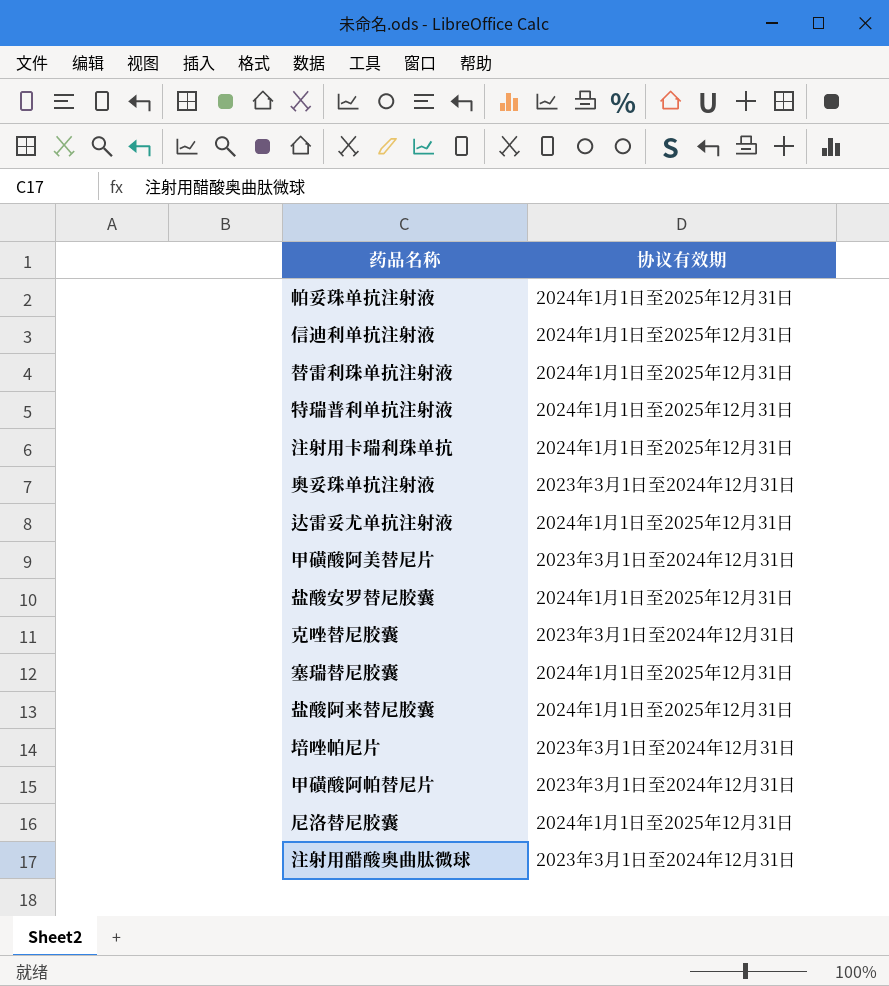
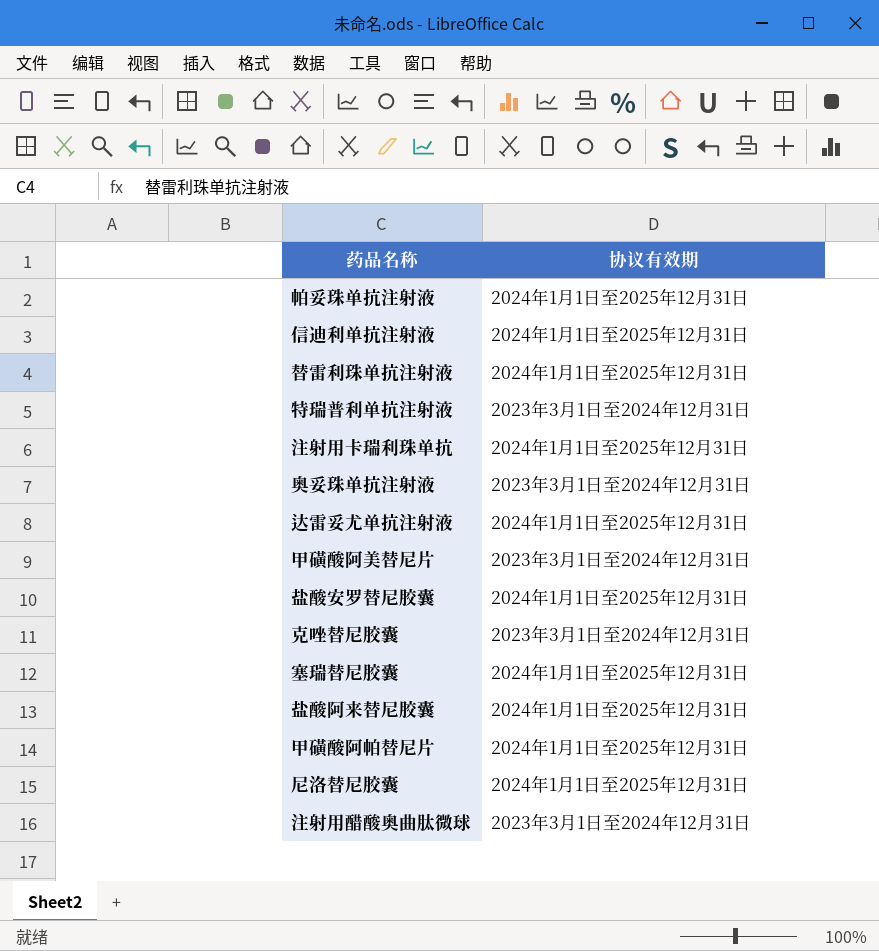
row 培唑帕尼片: 2023年3月1日至2024年12月31日 -> none
特瑞普利单抗注射液 | 协议有效期: 2024年1月1日至2025年12月31日 -> 2023年3月1日至2024年12月31日
甲磺酸阿帕替尼片 | 协议有效期: 2023年3月1日至2024年12月31日 -> 2024年1月1日至2025年12月31日

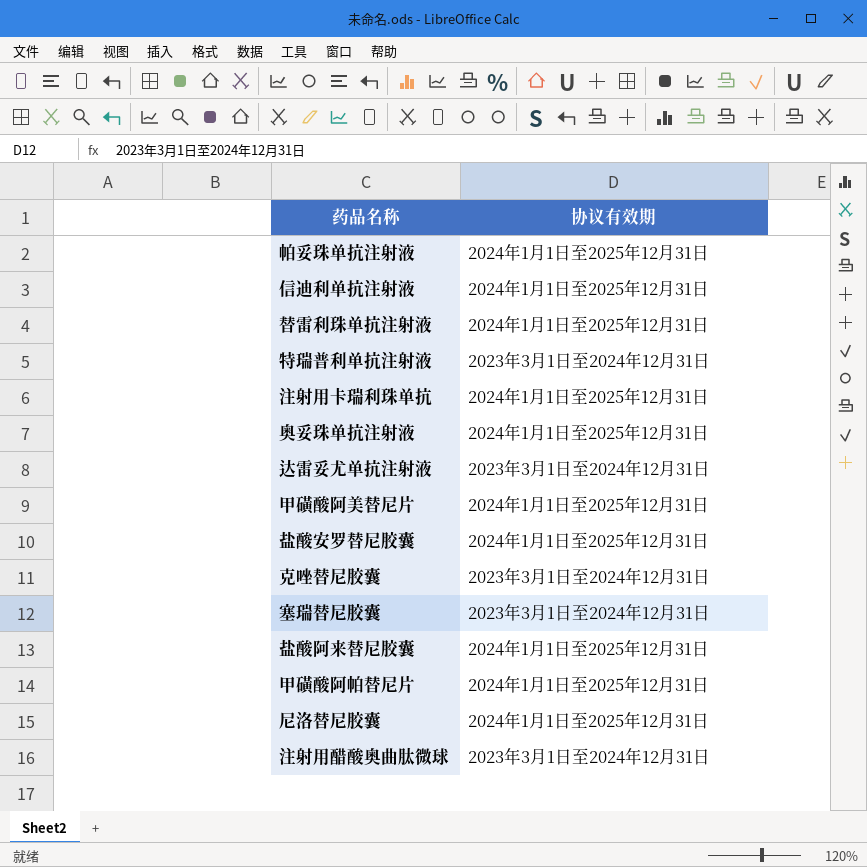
奥妥珠单抗注射液 | 协议有效期: 2023年3月1日至2024年12月31日 -> 2024年1月1日至2025年12月31日
达雷妥尤单抗注射液 | 协议有效期: 2024年1月1日至2025年12月31日 -> 2023年3月1日至2024年12月31日
甲磺酸阿美替尼片 | 协议有效期: 2023年3月1日至2024年12月31日 -> 2024年1月1日至2025年12月31日
塞瑞替尼胶囊 | 协议有效期: 2024年1月1日至2025年12月31日 -> 2023年3月1日至2024年12月31日

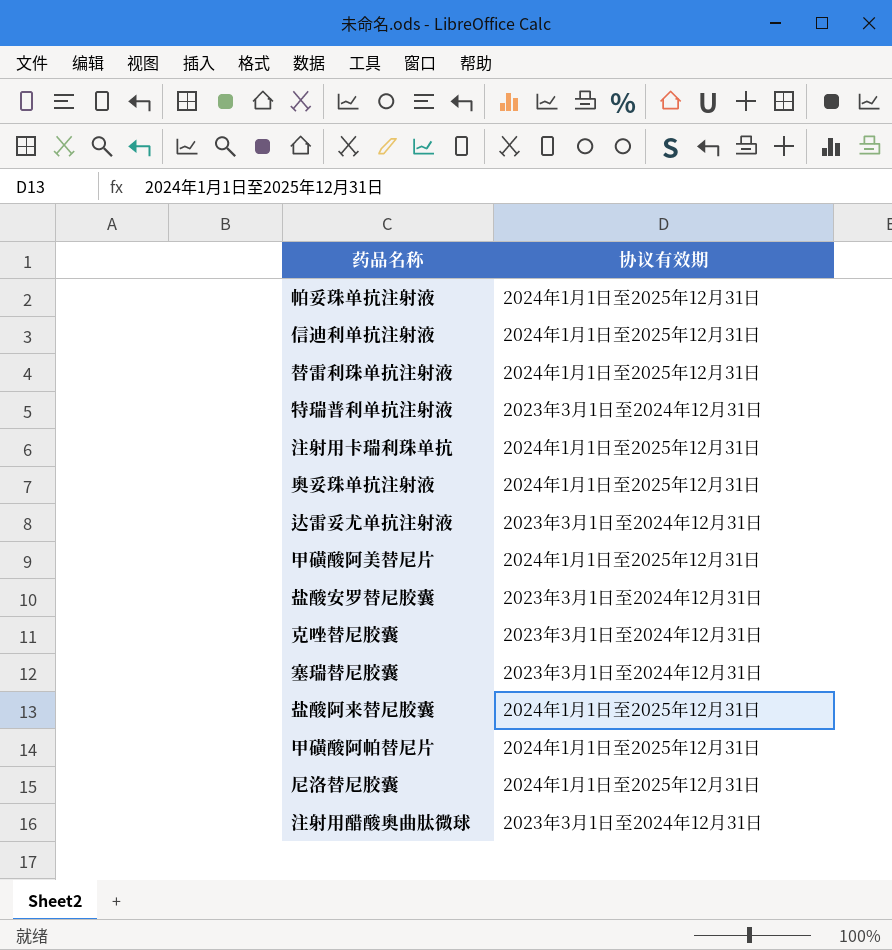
盐酸安罗替尼胶囊 | 协议有效期: 2024年1月1日至2025年12月31日 -> 2023年3月1日至2024年12月31日

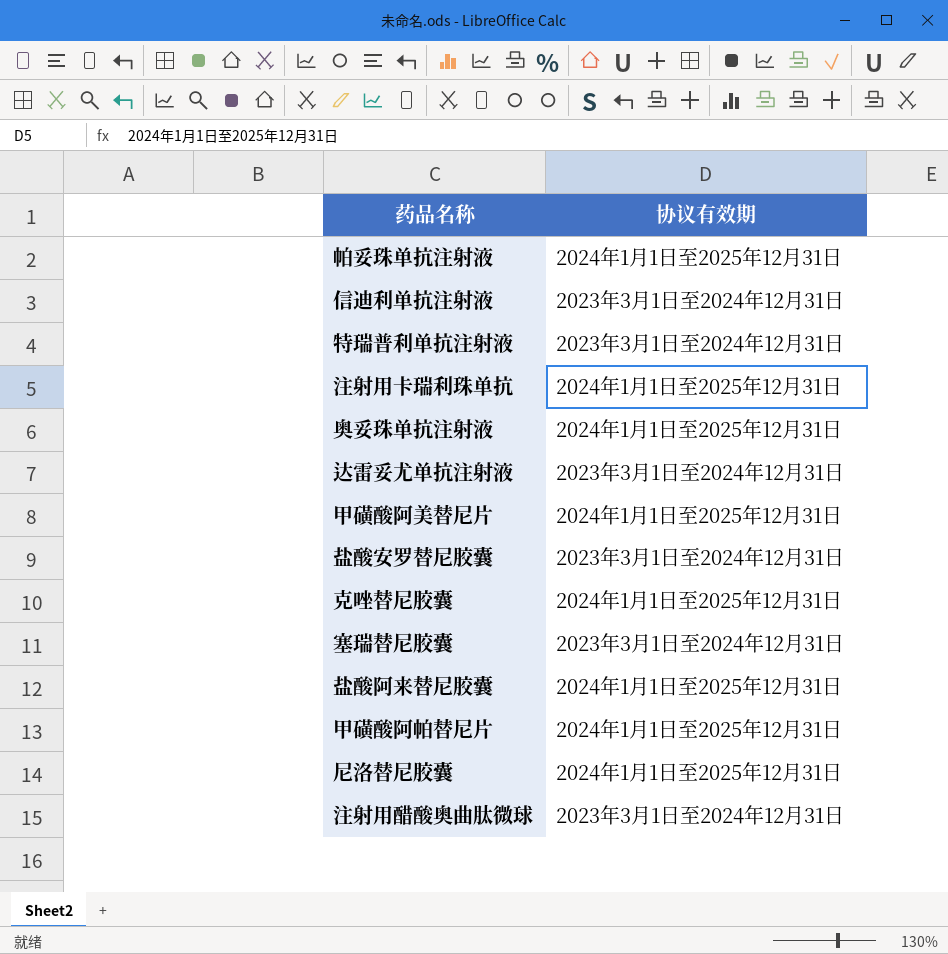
row 替雷利珠单抗注射液: 2024年1月1日至2025年12月31日 -> none
信迪利单抗注射液 | 协议有效期: 2024年1月1日至2025年12月31日 -> 2023年3月1日至2024年12月31日
克唑替尼胶囊 | 协议有效期: 2023年3月1日至2024年12月31日 -> 2024年1月1日至2025年12月31日

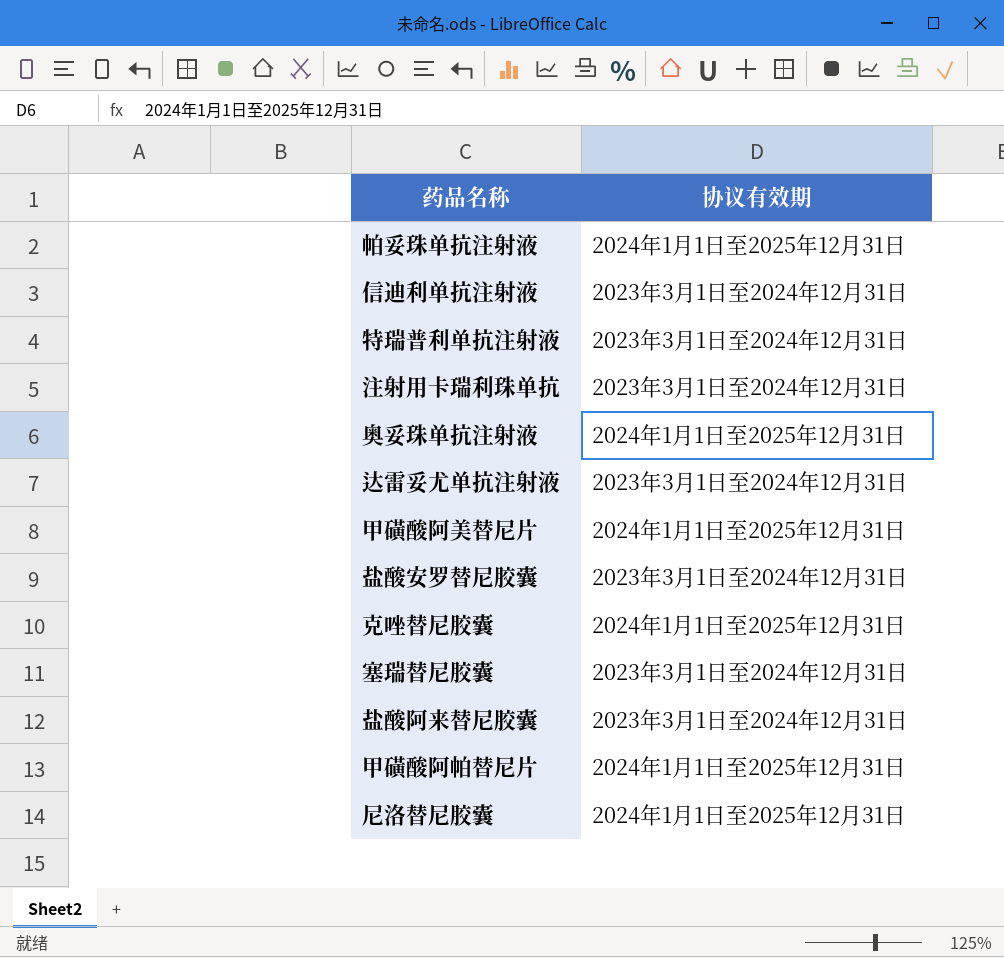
row 注射用醋酸奥曲肽微球: 2023年3月1日至2024年12月31日 -> none
注射用卡瑞利珠单抗 | 协议有效期: 2024年1月1日至2025年12月31日 -> 2023年3月1日至2024年12月31日
盐酸阿来替尼胶囊 | 协议有效期: 2024年1月1日至2025年12月31日 -> 2023年3月1日至2024年12月31日

